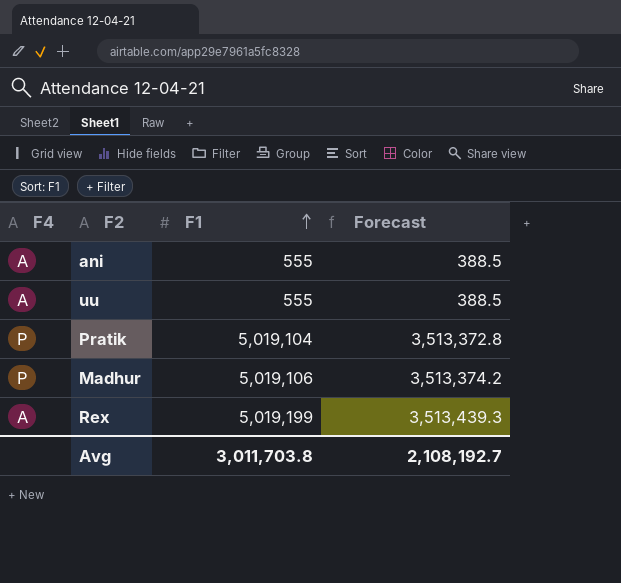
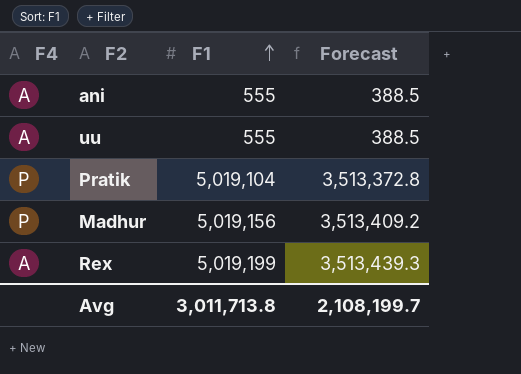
Madhur | F1: 5,019,106 -> 5,019,156
Madhur | Forecast: 3,513,374.2 -> 3,513,409.2
Avg | F1: 3,011,703.8 -> 3,011,713.8
Avg | Forecast: 2,108,192.7 -> 2,108,199.7

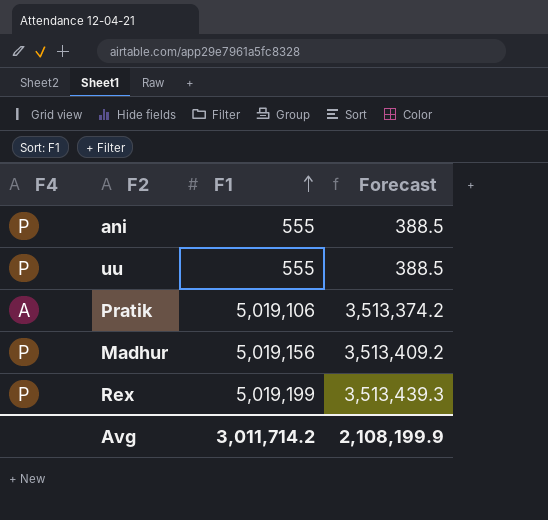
ani | F4: A -> P
uu | F4: A -> P
Pratik | F4: P -> A
Pratik | F1: 5,019,104 -> 5,019,106
Pratik | Forecast: 3,513,372.8 -> 3,513,374.2
Rex | F4: A -> P
Avg | F1: 3,011,713.8 -> 3,011,714.2
Avg | Forecast: 2,108,199.7 -> 2,108,199.9

